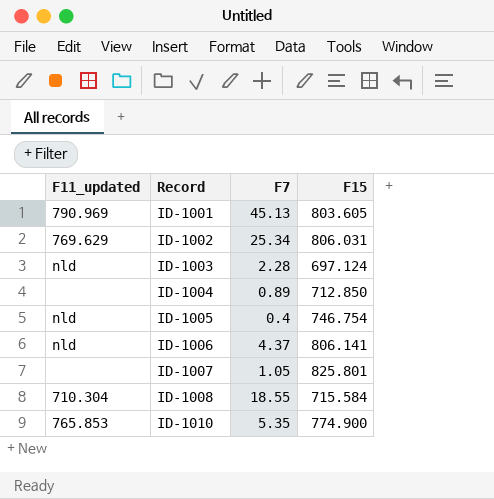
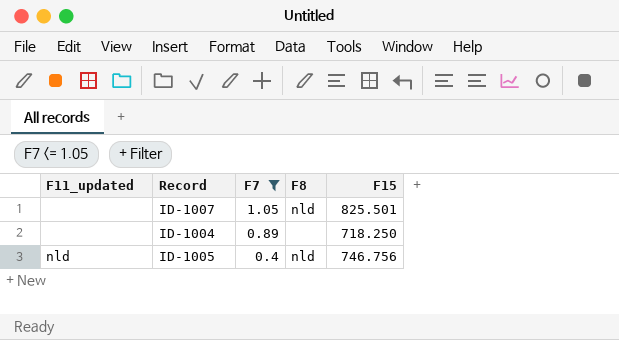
filter: none -> F7 <= 1.05
row order: Record ascending -> F7 descending
column F8 | position: none -> 4
ID-1007 | F15: 825.801 -> 825.501
ID-1004 | F15: 712.850 -> 718.250
ID-1005 | F15: 746.754 -> 746.756

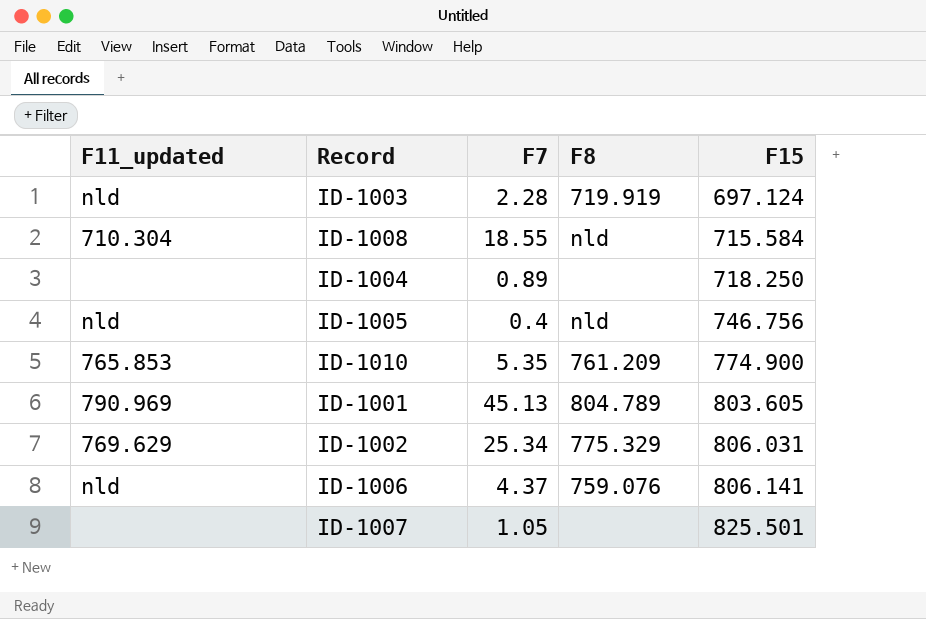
filter: F7 <= 1.05 -> none
row order: F7 descending -> F15 ascending
ID-1007 | F8: nld -> none

